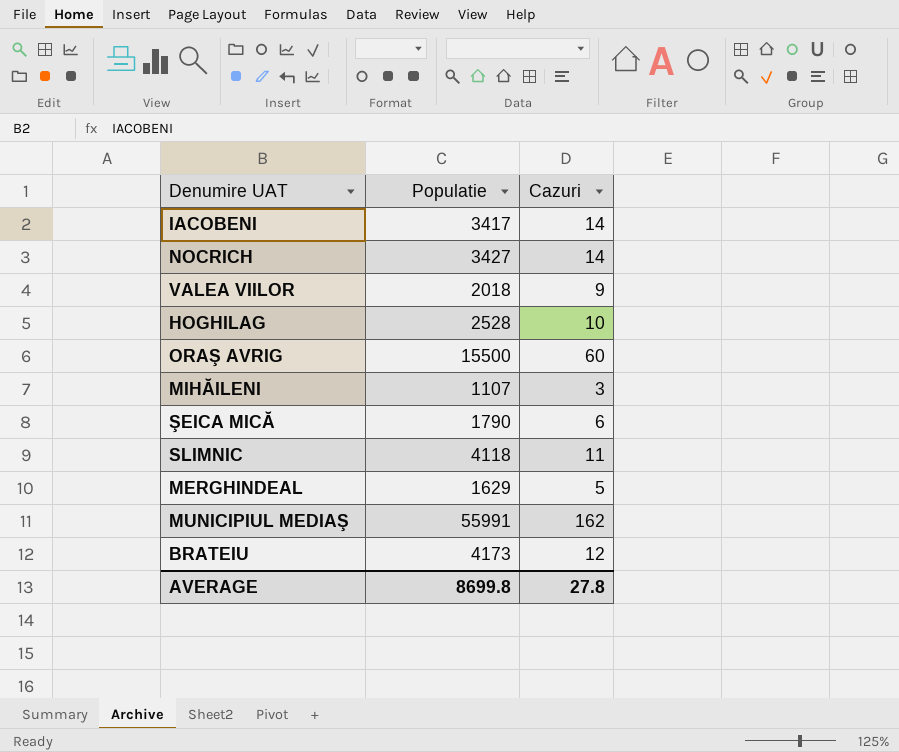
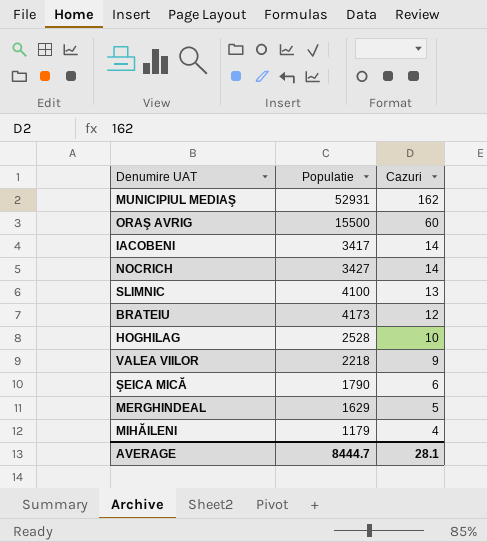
row order: none -> Cazuri descending
MUNICIPIUL MEDIAŞ | Populatie: 55991 -> 52931
SLIMNIC | Populatie: 4118 -> 4100
SLIMNIC | Cazuri: 11 -> 13
VALEA VIILOR | Populatie: 2018 -> 2218
MIHĂILENI | Populatie: 1107 -> 1179
MIHĂILENI | Cazuri: 3 -> 4
AVERAGE | Populatie: 8699.8 -> 8444.7
AVERAGE | Cazuri: 27.8 -> 28.1

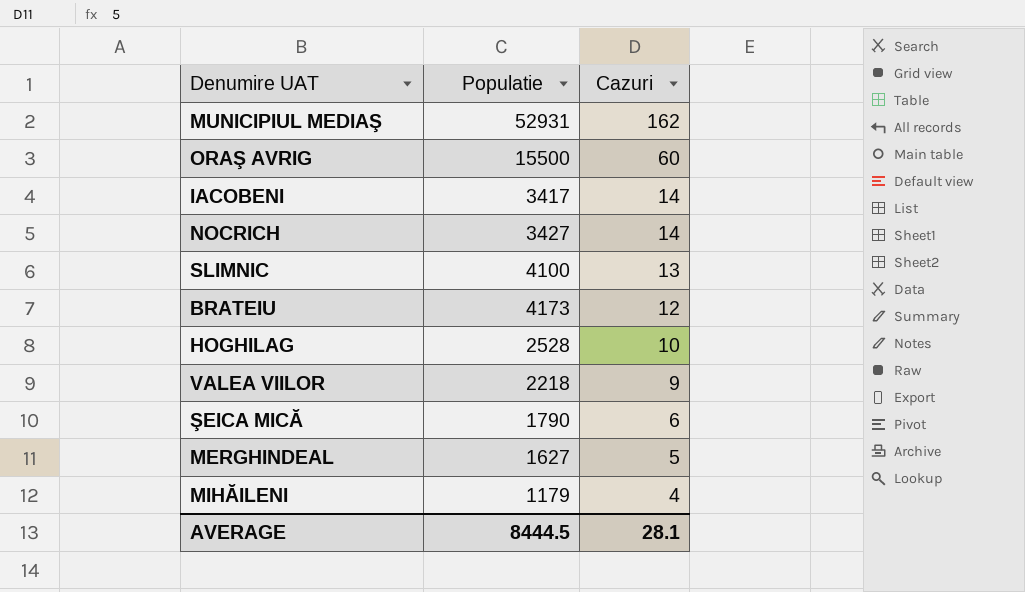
MERGHINDEAL | Populatie: 1629 -> 1627
AVERAGE | Populatie: 8444.7 -> 8444.5

